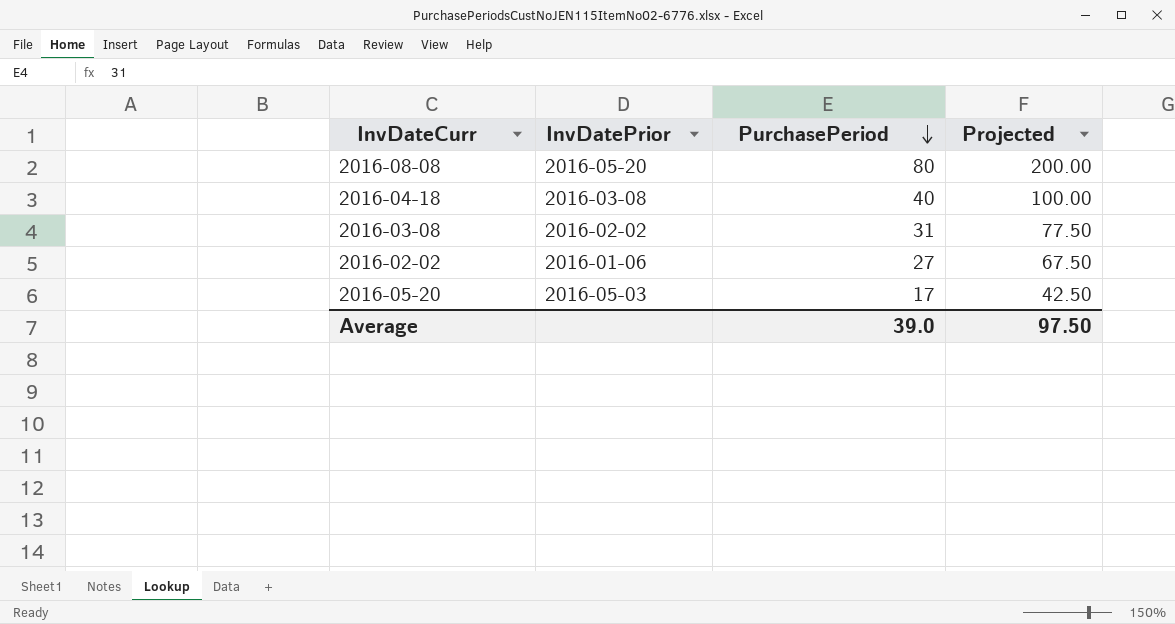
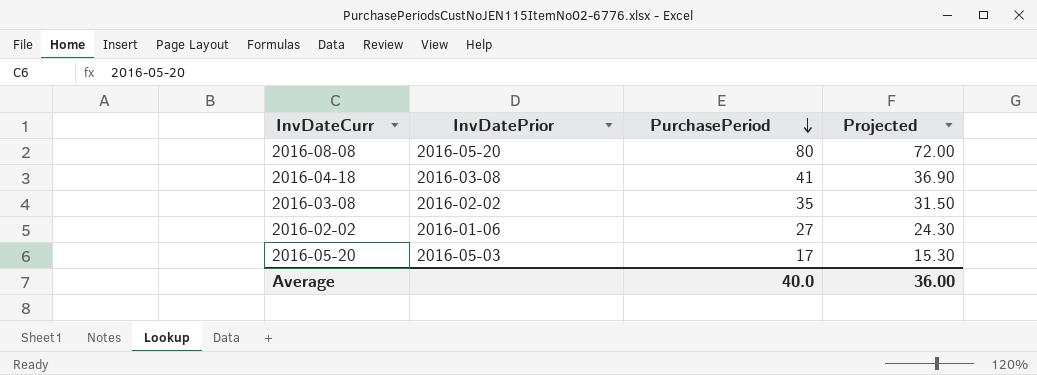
column Projected | formula: [PurchasePeriod] * 2.5 -> [PurchasePeriod] * 0.9
2016-04-18 | PurchasePeriod: 40 -> 41
2016-03-08 | PurchasePeriod: 31 -> 35
Average | PurchasePeriod: 39.0 -> 40.0
Average | Projected: 97.50 -> 36.00

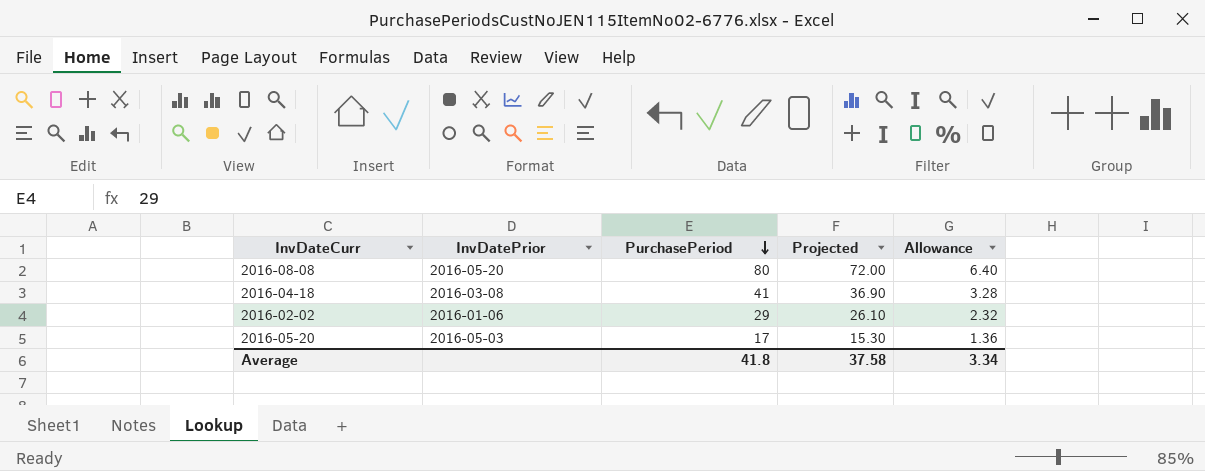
column Allowance | formula: none -> [PurchasePeriod] * 0.08
row 2016-03-08: 2016-02-02 | 35 | 31.50 -> none
2016-02-02 | PurchasePeriod: 27 -> 29
2016-02-02 | Projected: 24.30 -> 26.10
Average | PurchasePeriod: 40.0 -> 41.8
Average | Projected: 36.00 -> 37.58

